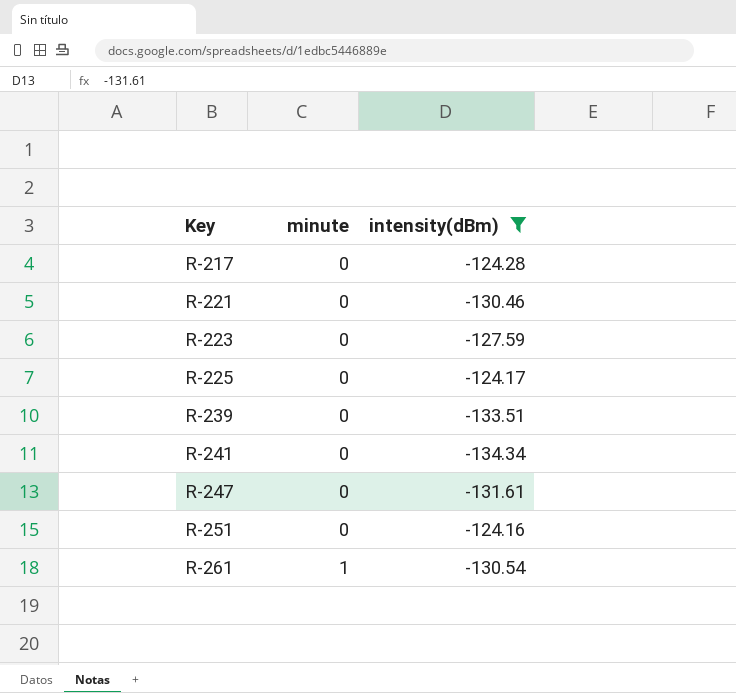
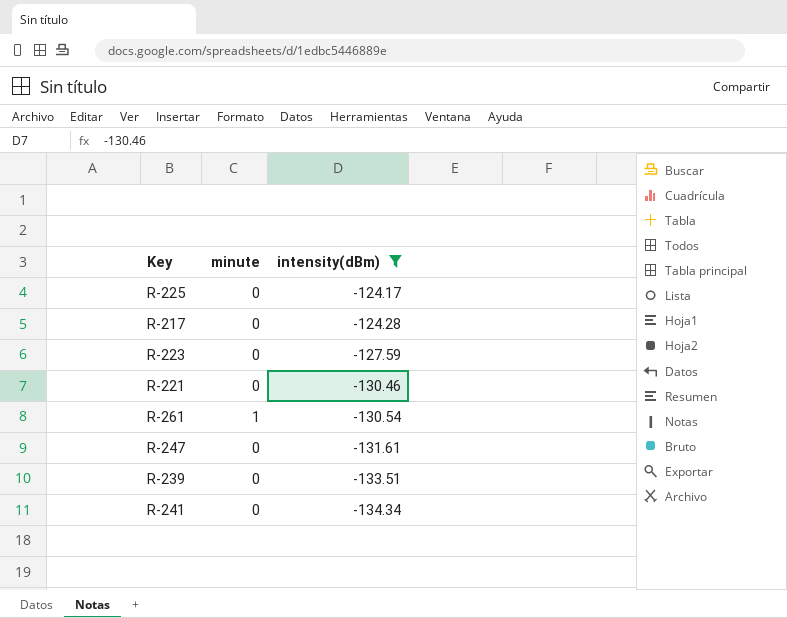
row order: Key ascending -> intensity(dBm) descending
row R-251: 0 | -124.16 -> none

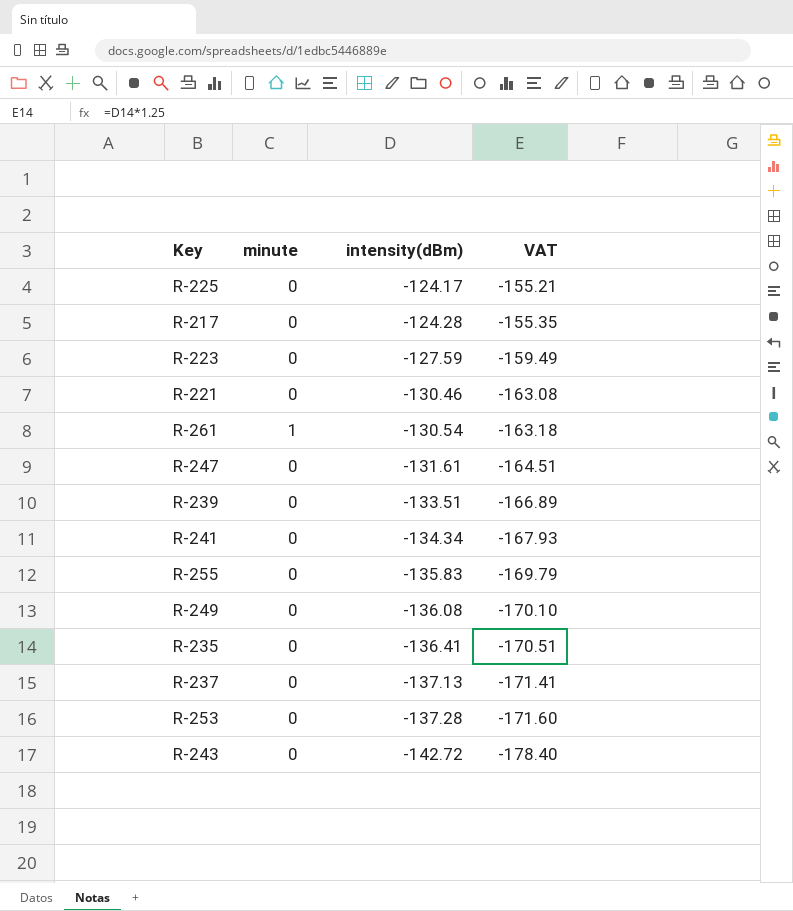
filter: intensity(dBm) >= -134.34 -> none
column VAT | formula: none -> [intensity(dBm)] * 1.25

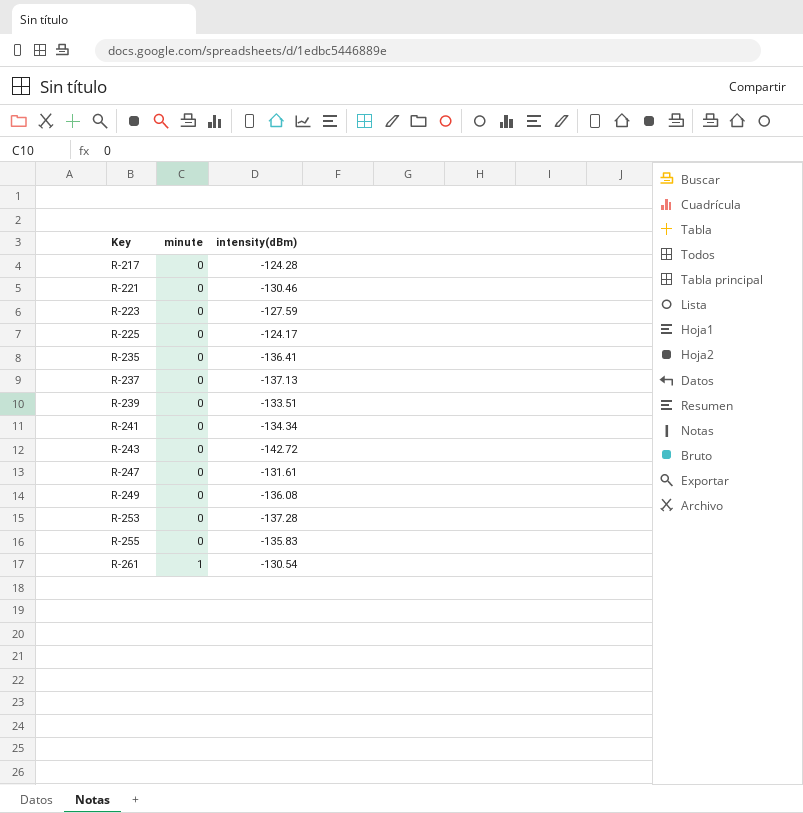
row order: intensity(dBm) descending -> Key ascending
column VAT | formula: [intensity(dBm)] * 1.25 -> none

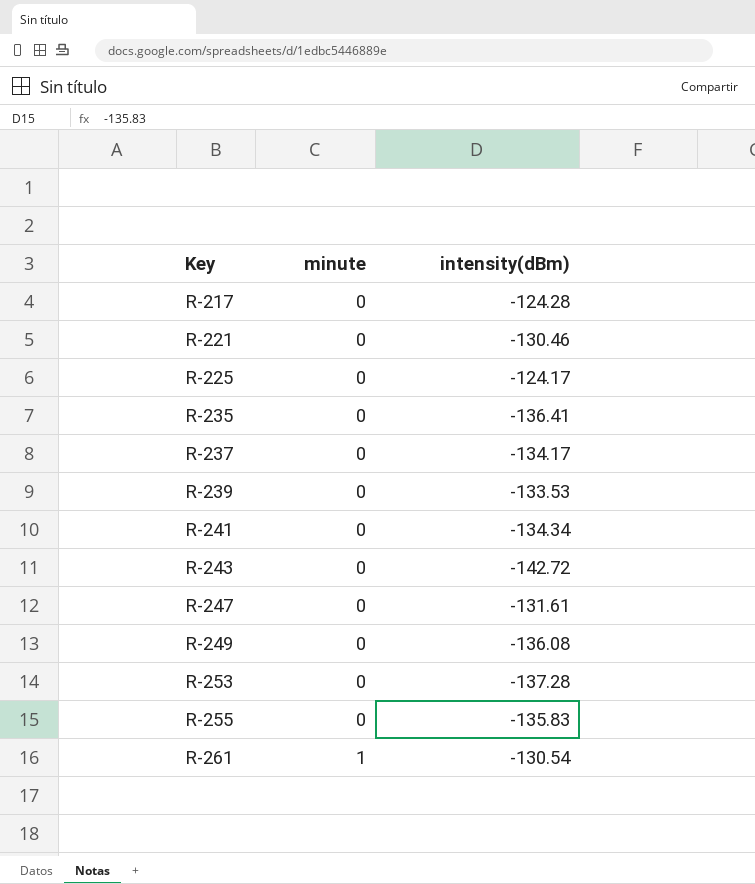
row R-223: 0 | -127.59 -> none
R-237 | intensity(dBm): -137.13 -> -134.17
R-239 | intensity(dBm): -133.51 -> -133.53

